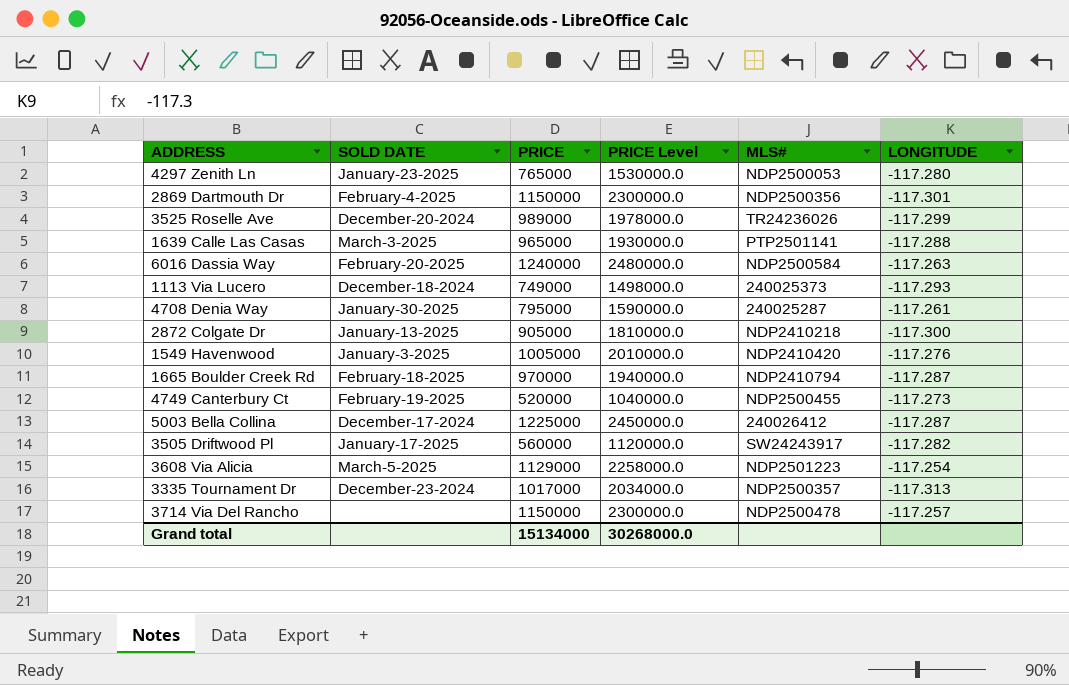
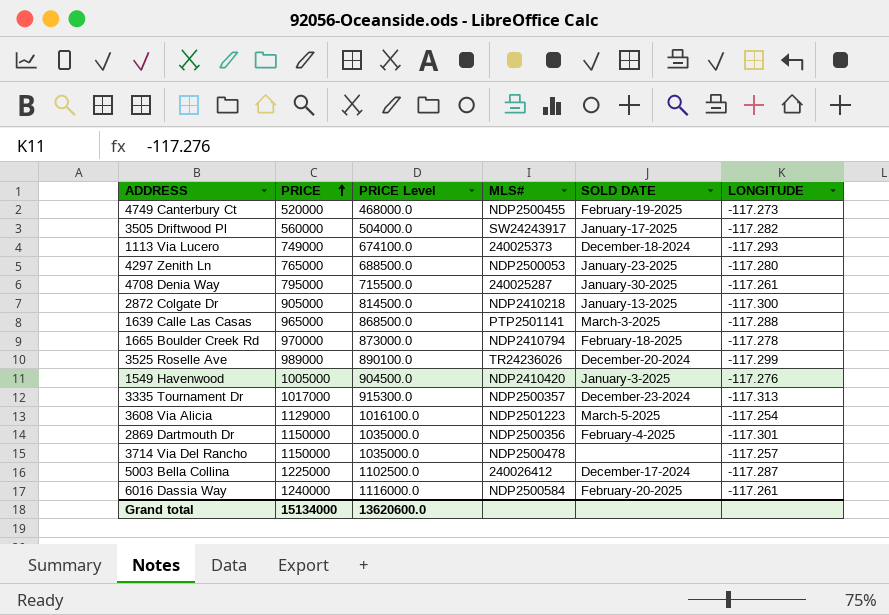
row order: none -> PRICE ascending
column PRICE Level | formula: [PRICE] * 2 -> [PRICE] * 0.9
column SOLD DATE | position: 2 -> 5
1665 Boulder Creek Rd | LONGITUDE: -117.287 -> -117.278
6016 Dassia Way | LONGITUDE: -117.263 -> -117.261
Grand total | PRICE Level: 30268000.0 -> 13620600.0

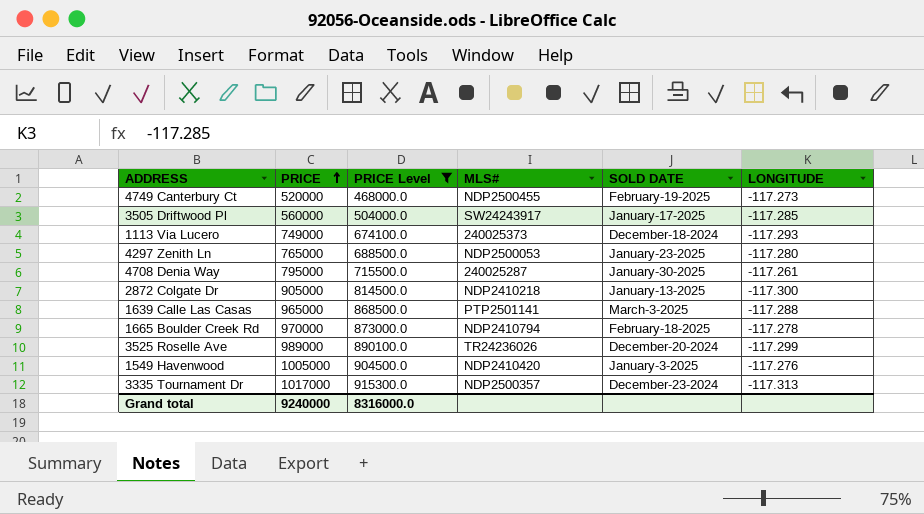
filter: none -> PRICE Level <= 915300.0
3505 Driftwood Pl | LONGITUDE: -117.282 -> -117.285
Grand total | PRICE: 15134000 -> 9240000
Grand total | PRICE Level: 13620600.0 -> 8316000.0

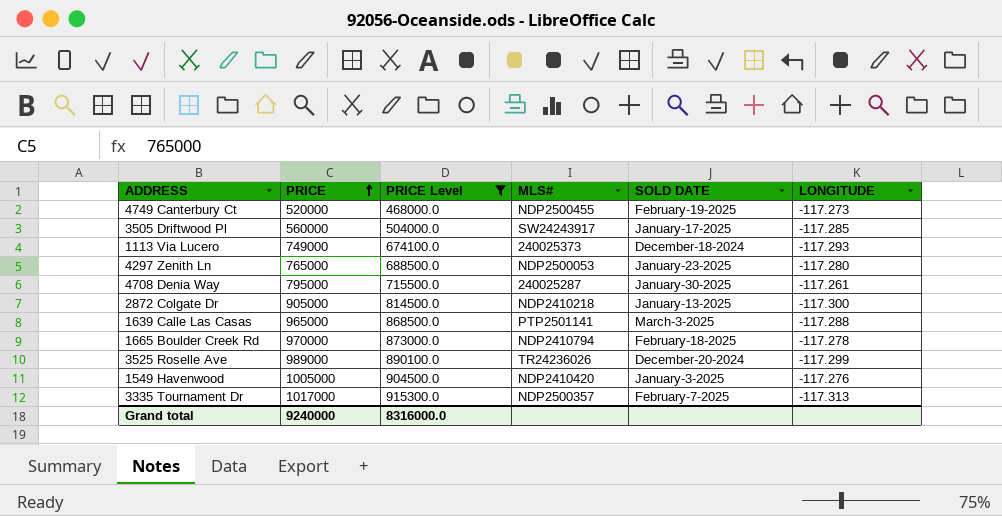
3335 Tournament Dr | SOLD DATE: December-23-2024 -> February-7-2025

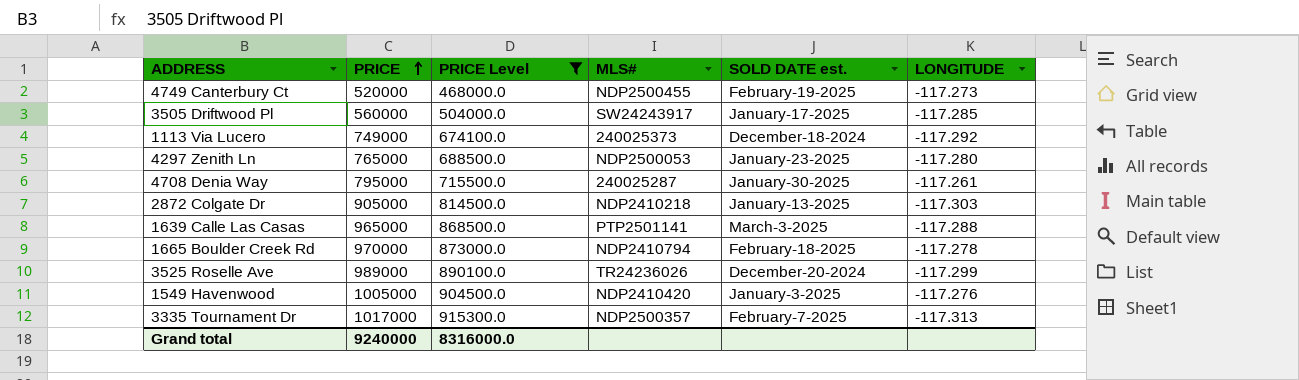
column name: SOLD DATE -> SOLD DATE est.
1113 Via Lucero | LONGITUDE: -117.293 -> -117.292
2872 Colgate Dr | LONGITUDE: -117.300 -> -117.303

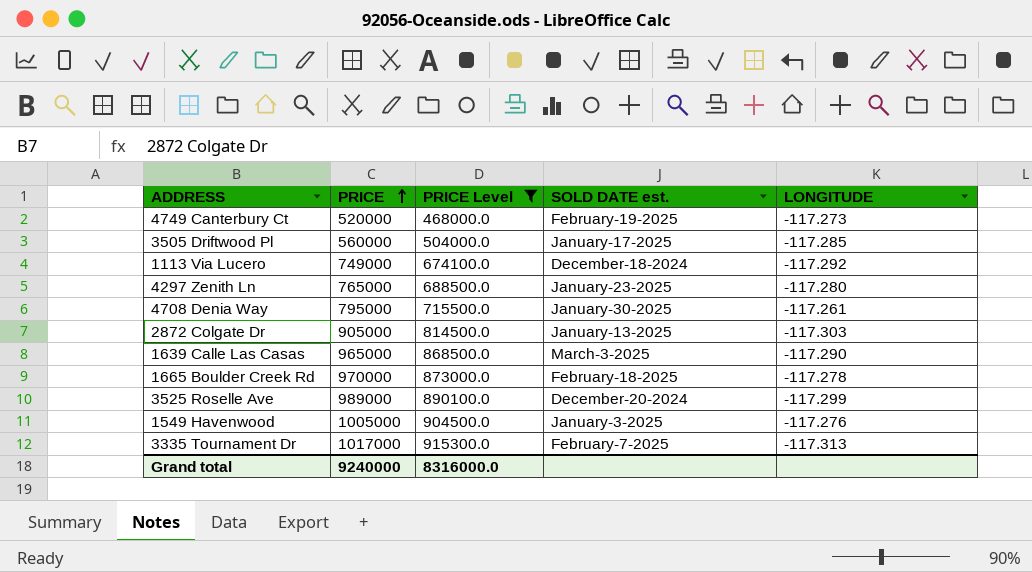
column MLS# | position: 4 -> none
1639 Calle Las Casas | LONGITUDE: -117.288 -> -117.290

